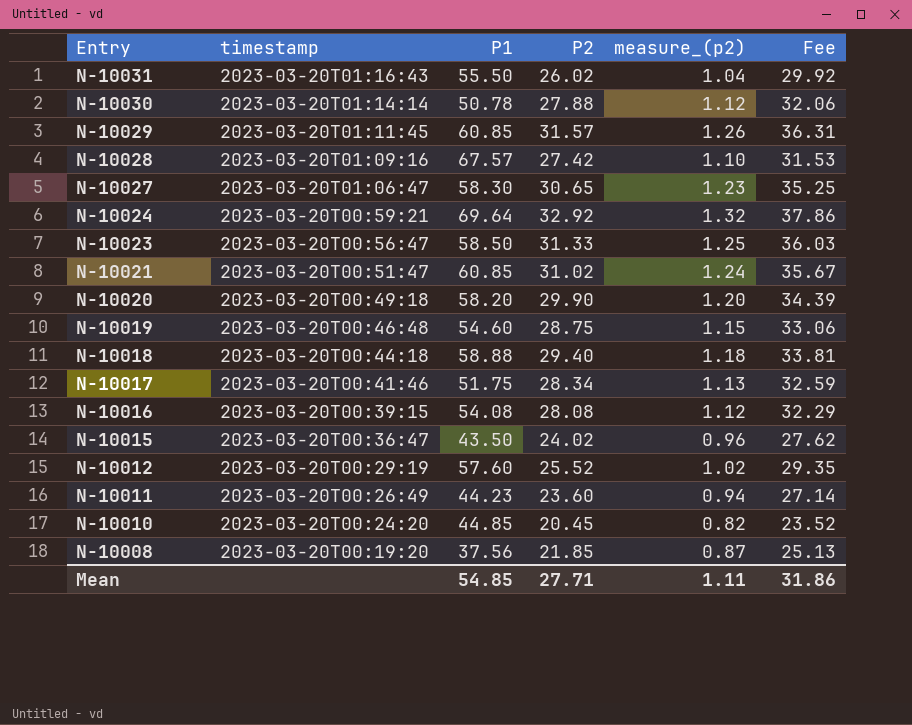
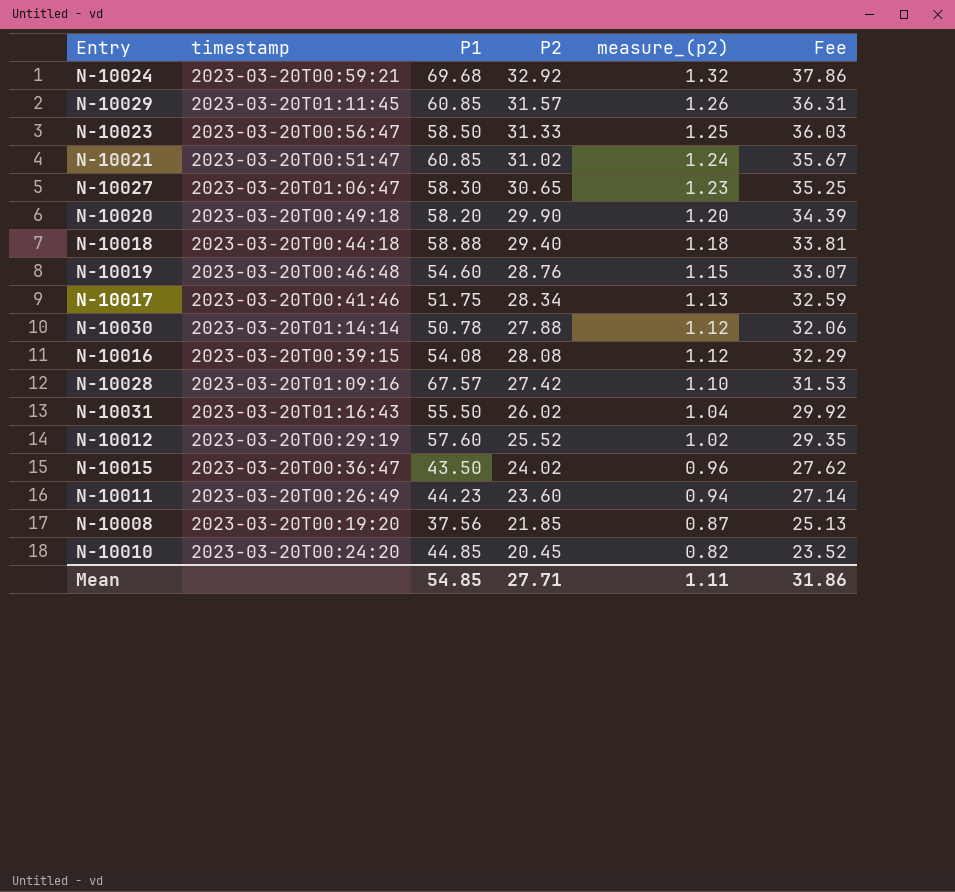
row order: Entry descending -> measure_(p2) descending
N-10024 | P1: 69.64 -> 69.68
N-10019 | P2: 28.75 -> 28.76
N-10019 | Fee: 33.06 -> 33.07

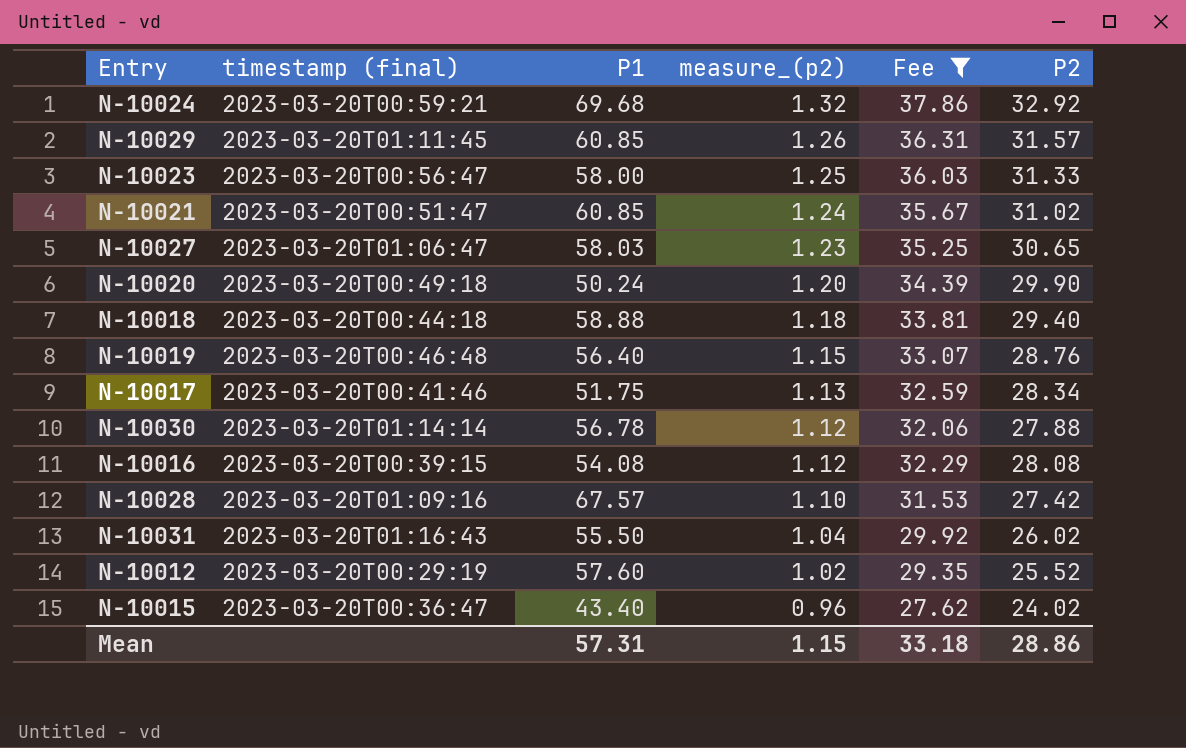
filter: none -> Fee >= 27.62
column name: timestamp -> timestamp (final)
column P2 | position: 4 -> 6
N-10023 | P1: 58.50 -> 58.00
N-10027 | P1: 58.30 -> 58.03
N-10020 | P1: 58.20 -> 50.24
N-10019 | P1: 54.60 -> 56.40
N-10030 | P1: 50.78 -> 56.78
N-10015 | P1: 43.50 -> 43.40
Mean | P1: 54.85 -> 57.31
Mean | measure_(p2): 1.11 -> 1.15
Mean | Fee: 31.86 -> 33.18
Mean | P2: 27.71 -> 28.86

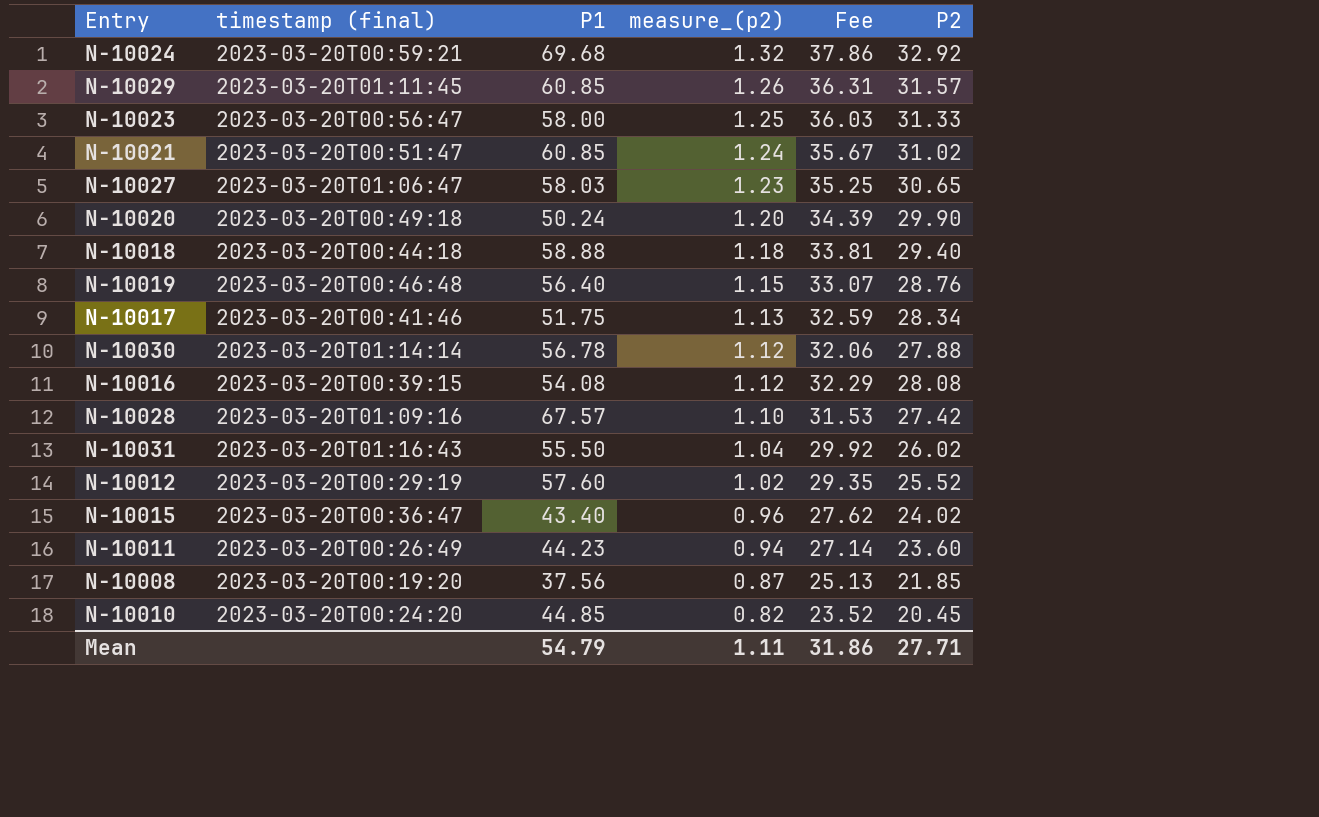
filter: Fee >= 27.62 -> none
Mean | P1: 57.31 -> 54.79
Mean | measure_(p2): 1.15 -> 1.11
Mean | Fee: 33.18 -> 31.86
Mean | P2: 28.86 -> 27.71

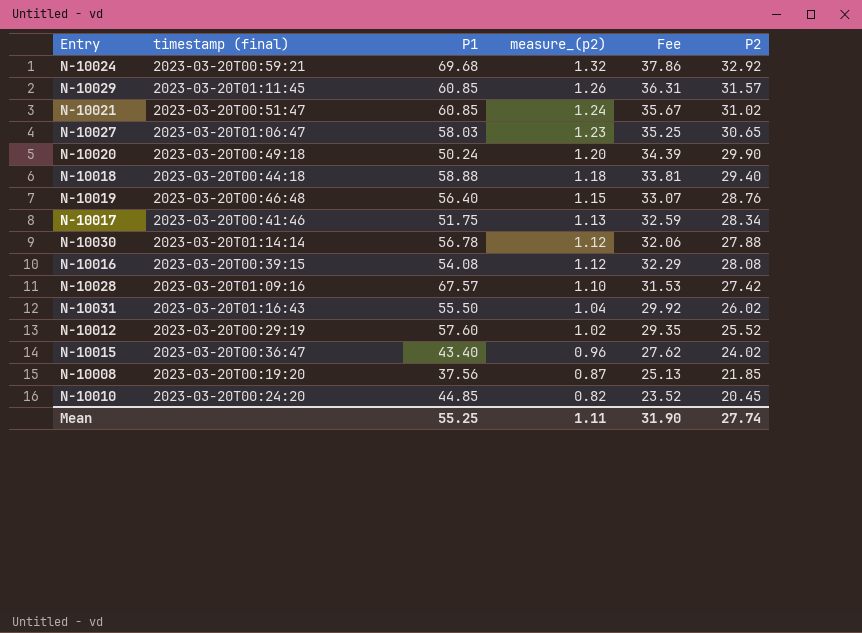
row N-10023: 2023-03-20T00:56:47 | 58.00 | 1.25 | 36.03 | 31.33 -> none
row N-10011: 2023-03-20T00:26:49 | 44.23 | 0.94 | 27.14 | 23.60 -> none
Mean | P1: 54.79 -> 55.25
Mean | Fee: 31.86 -> 31.90
Mean | P2: 27.71 -> 27.74

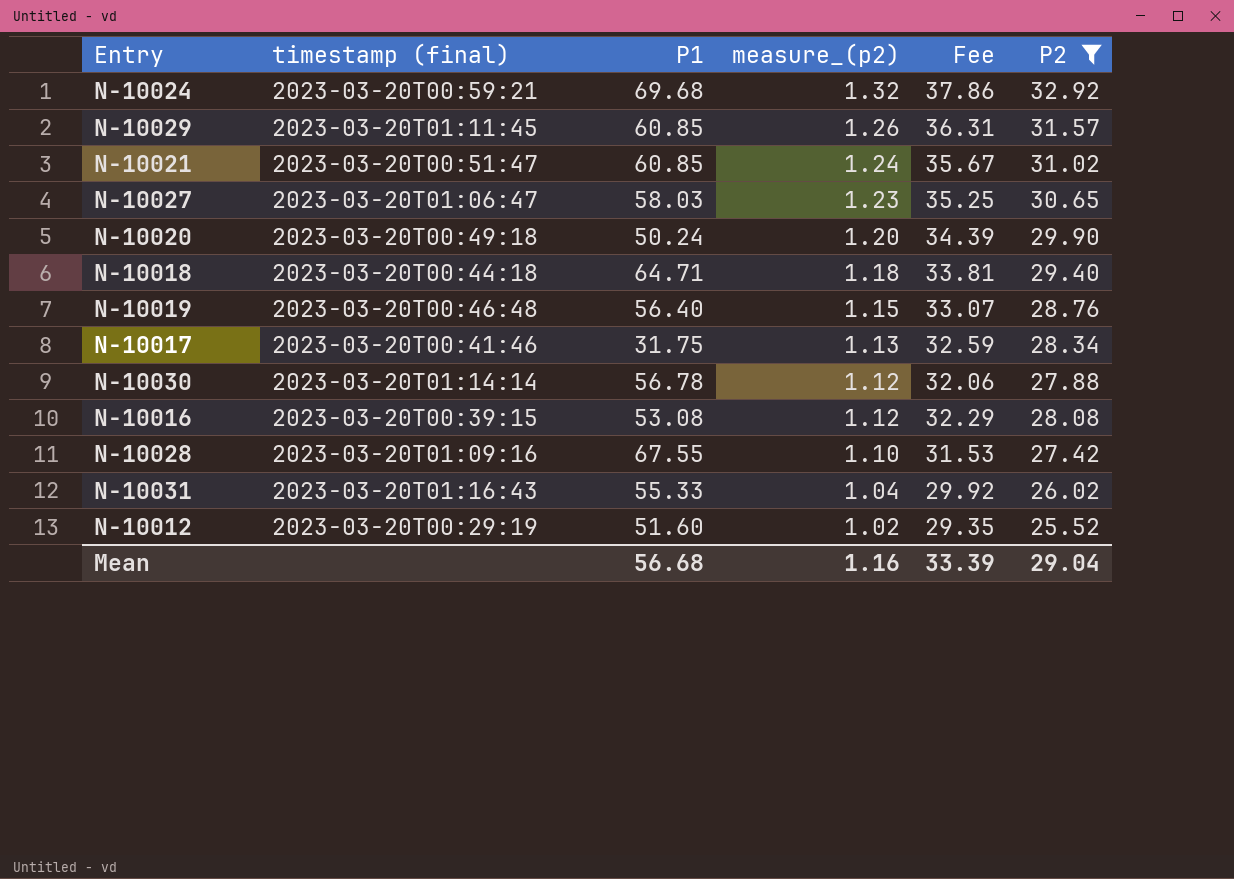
filter: none -> P2 >= 25.52
N-10018 | P1: 58.88 -> 64.71
N-10017 | P1: 51.75 -> 31.75
N-10016 | P1: 54.08 -> 53.08
N-10028 | P1: 67.57 -> 67.55
N-10031 | P1: 55.50 -> 55.33
N-10012 | P1: 57.60 -> 51.60
Mean | P1: 55.25 -> 56.68
Mean | measure_(p2): 1.11 -> 1.16
Mean | Fee: 31.90 -> 33.39
Mean | P2: 27.74 -> 29.04

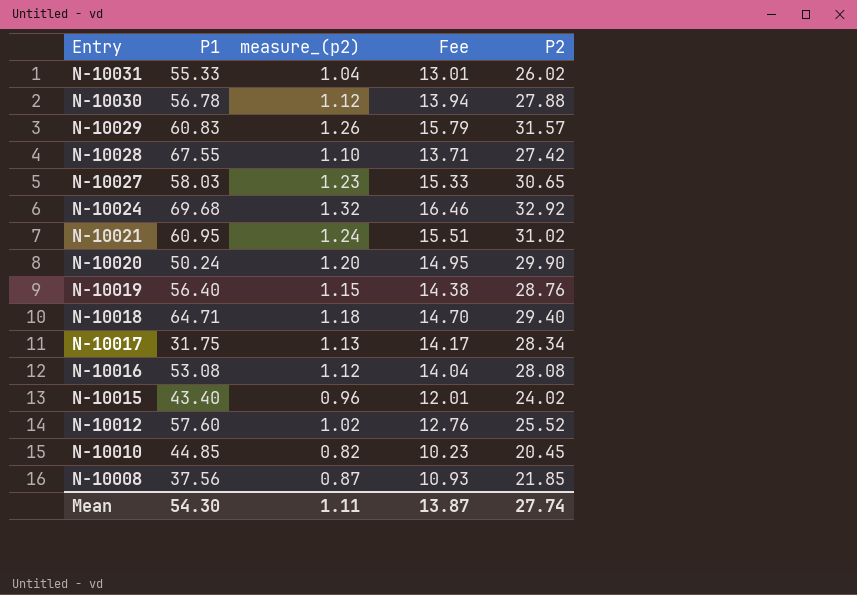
filter: P2 >= 25.52 -> none
row order: measure_(p2) descending -> Entry descending
column timestamp (final) | position: 2 -> none
column Fee | formula: [P2] * 1.15 -> [P2] * 0.5
N-10029 | P1: 60.85 -> 60.83
N-10021 | P1: 60.85 -> 60.95
N-10012 | P1: 51.60 -> 57.60
Mean | P1: 56.68 -> 54.30
Mean | measure_(p2): 1.16 -> 1.11
Mean | Fee: 33.39 -> 13.87
Mean | P2: 29.04 -> 27.74

